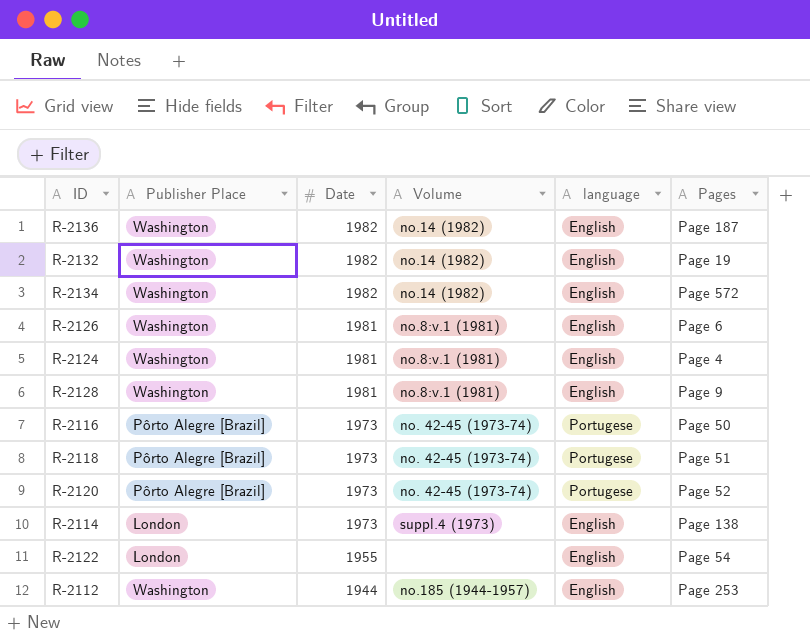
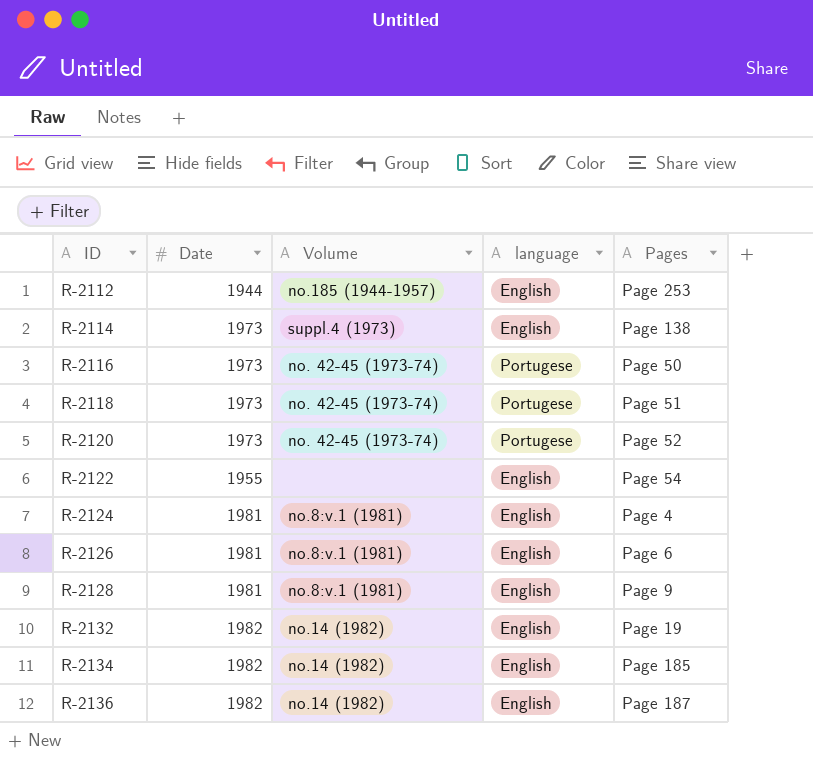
row order: Date descending -> ID ascending
column Publisher Place | position: 2 -> none
R-2134 | Pages: Page 572 -> Page 185

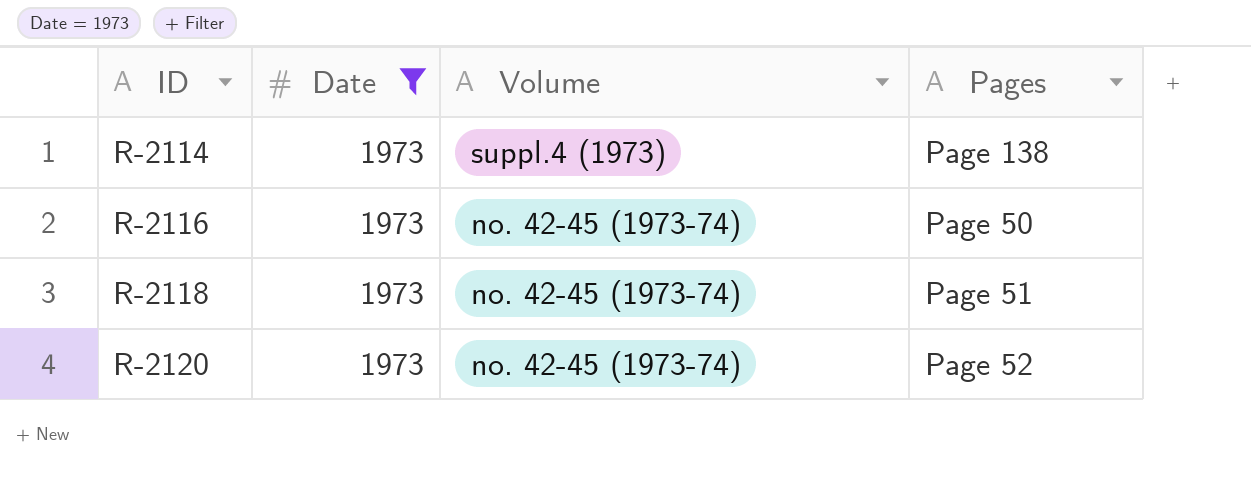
filter: none -> Date = 1973
column language | position: 4 -> none

